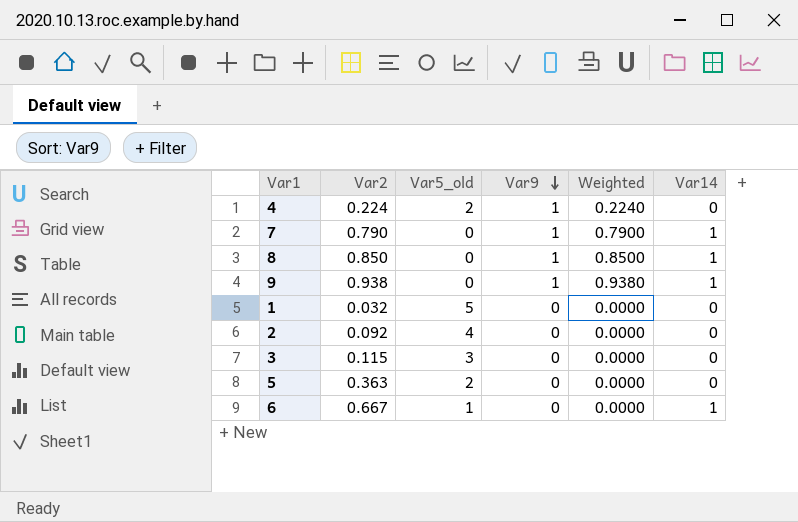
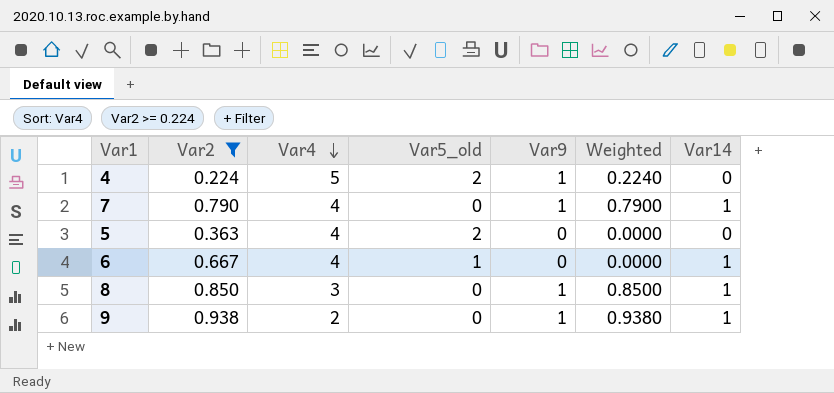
filter: none -> Var2 >= 0.224
row order: Var9 descending -> Var4 descending
column Var4 | position: none -> 3

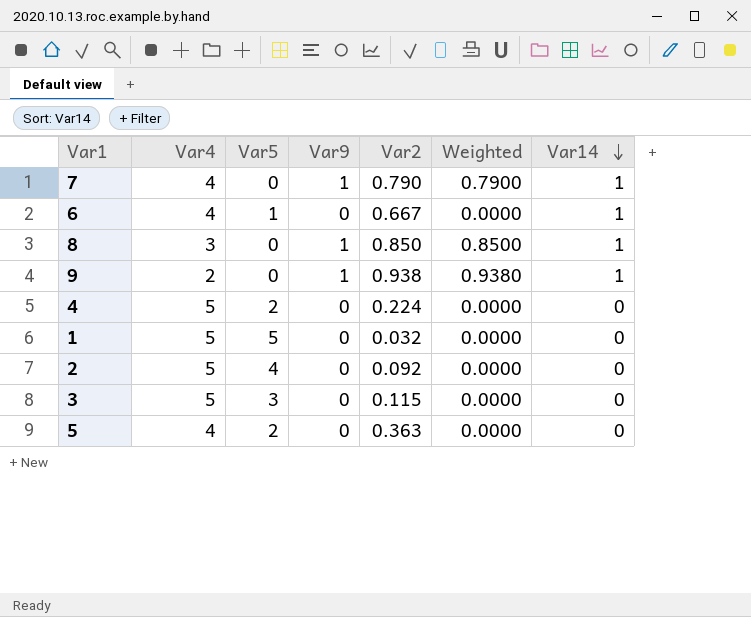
filter: Var2 >= 0.224 -> none
row order: Var4 descending -> Var14 descending
column name: Var5_old -> Var5
column Var2 | position: 2 -> 5
4 | Var9: 1 -> 0
4 | Weighted: 0.2240 -> 0.0000

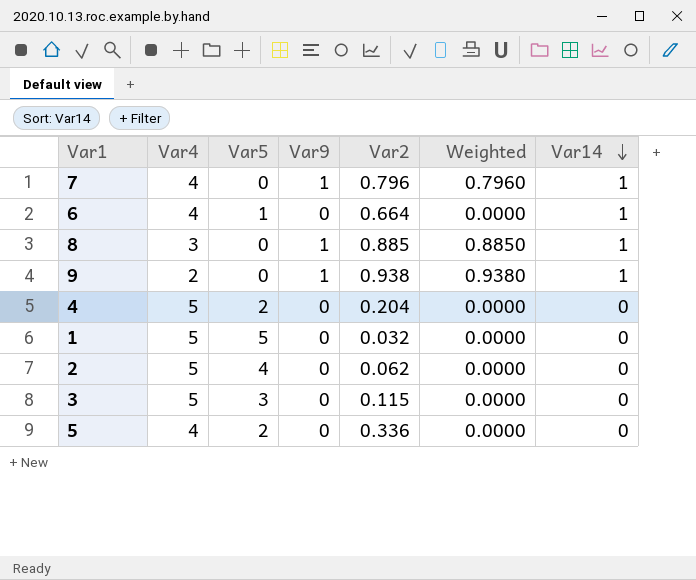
7 | Var2: 0.790 -> 0.796
7 | Weighted: 0.7900 -> 0.7960
6 | Var2: 0.667 -> 0.664
8 | Var2: 0.850 -> 0.885
8 | Weighted: 0.8500 -> 0.8850
4 | Var2: 0.224 -> 0.204
2 | Var2: 0.092 -> 0.062
5 | Var2: 0.363 -> 0.336

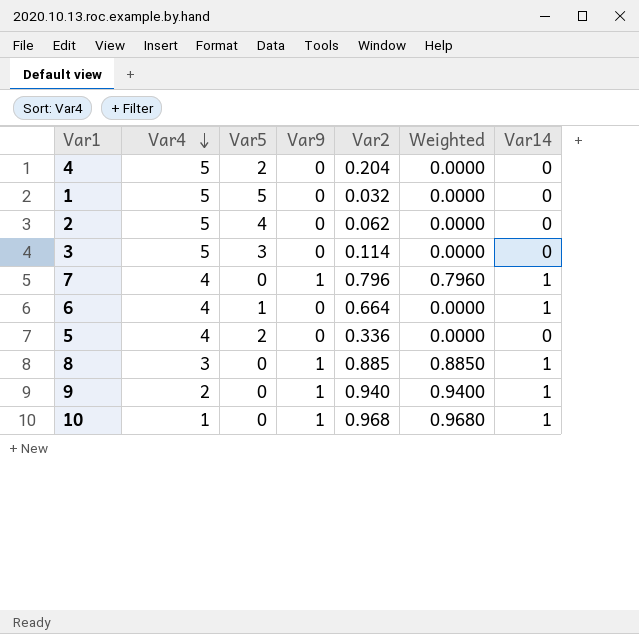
row order: Var14 descending -> Var4 descending
3 | Var2: 0.115 -> 0.114
9 | Var2: 0.938 -> 0.940
9 | Weighted: 0.9380 -> 0.9400
row 10: none -> 1 | 0 | 1 | 0.968 | 0.9680 | 1

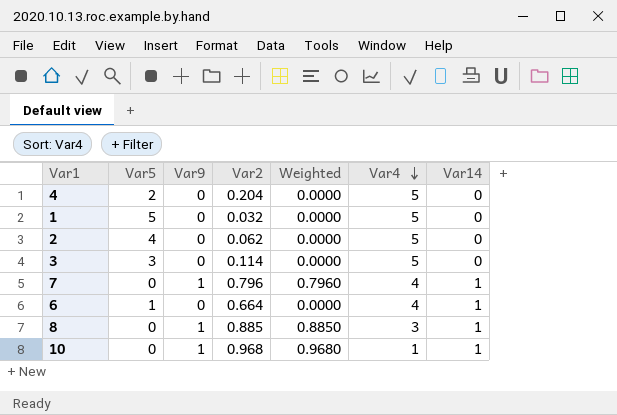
column Var4 | position: 2 -> 6
row 5: 4 | 2 | 0 | 0.336 | 0.0000 | 0 -> none
row 9: 2 | 0 | 1 | 0.940 | 0.9400 | 1 -> none

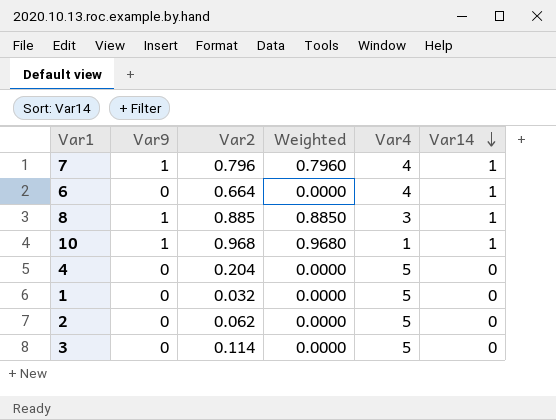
row order: Var4 descending -> Var14 descending
column Var5 | position: 2 -> none

